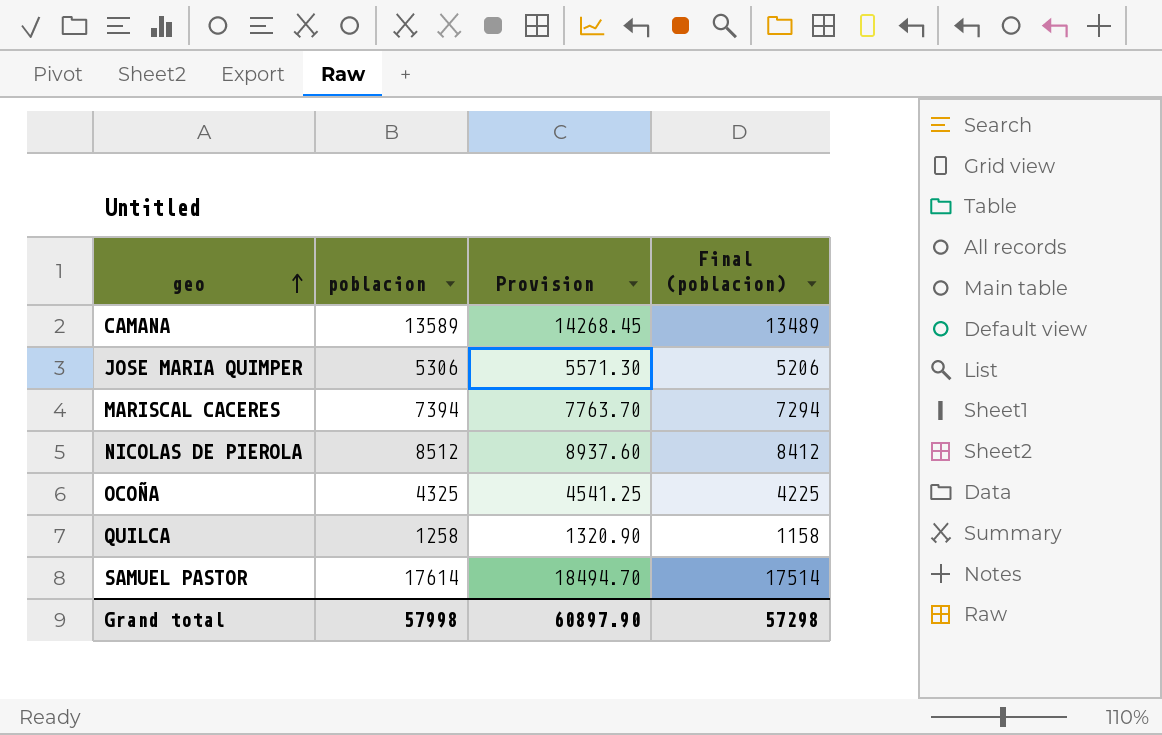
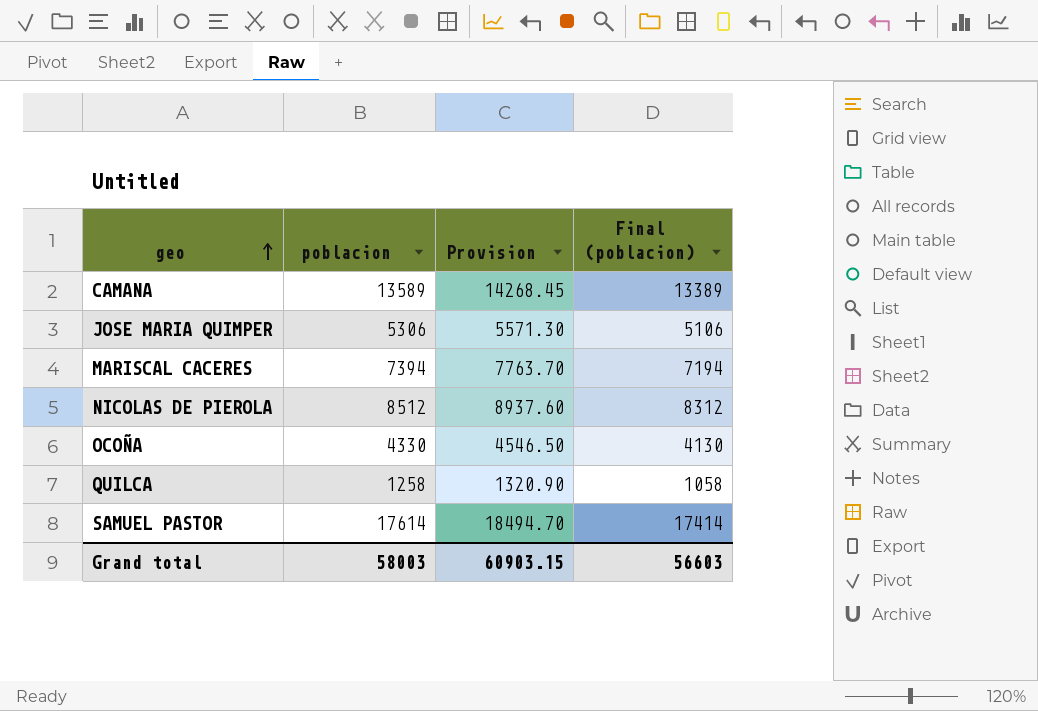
column Final (poblacion) | formula: [poblacion] - 100 -> [poblacion] - 200
OCOÑA | poblacion: 4325 -> 4330
OCOÑA | Provision: 4541.25 -> 4546.50
Grand total | poblacion: 57998 -> 58003
Grand total | Provision: 60897.90 -> 60903.15
Grand total | Final (poblacion): 57298 -> 56603

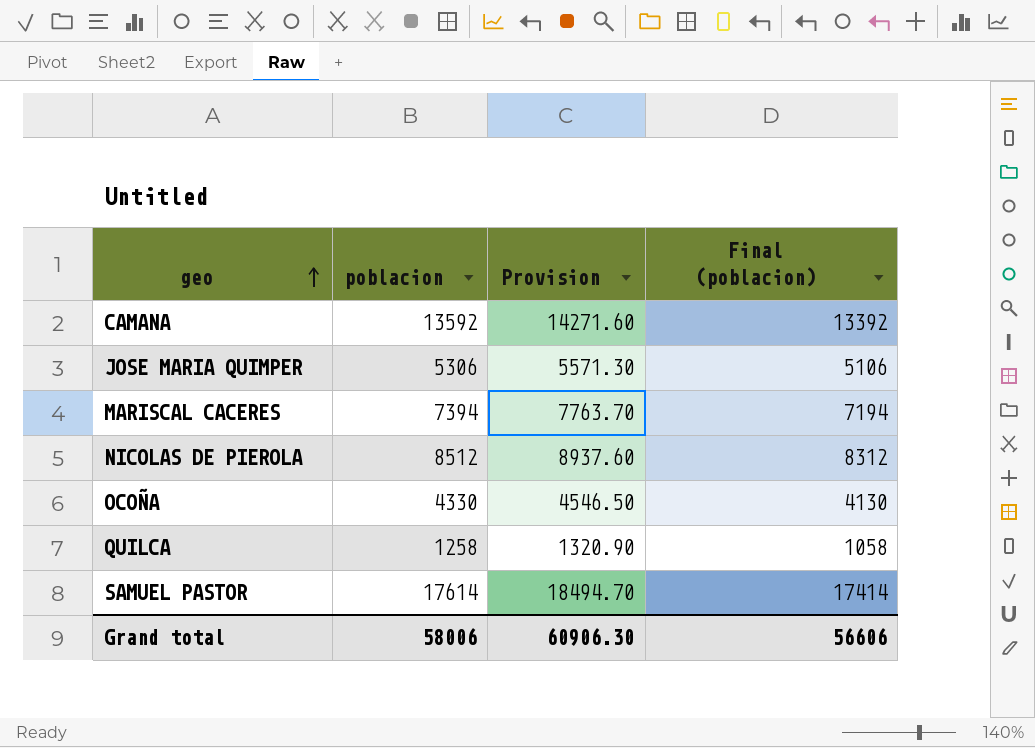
CAMANA | poblacion: 13589 -> 13592
CAMANA | Provision: 14268.45 -> 14271.60
CAMANA | Final (poblacion): 13389 -> 13392
Grand total | poblacion: 58003 -> 58006
Grand total | Provision: 60903.15 -> 60906.30
Grand total | Final (poblacion): 56603 -> 56606

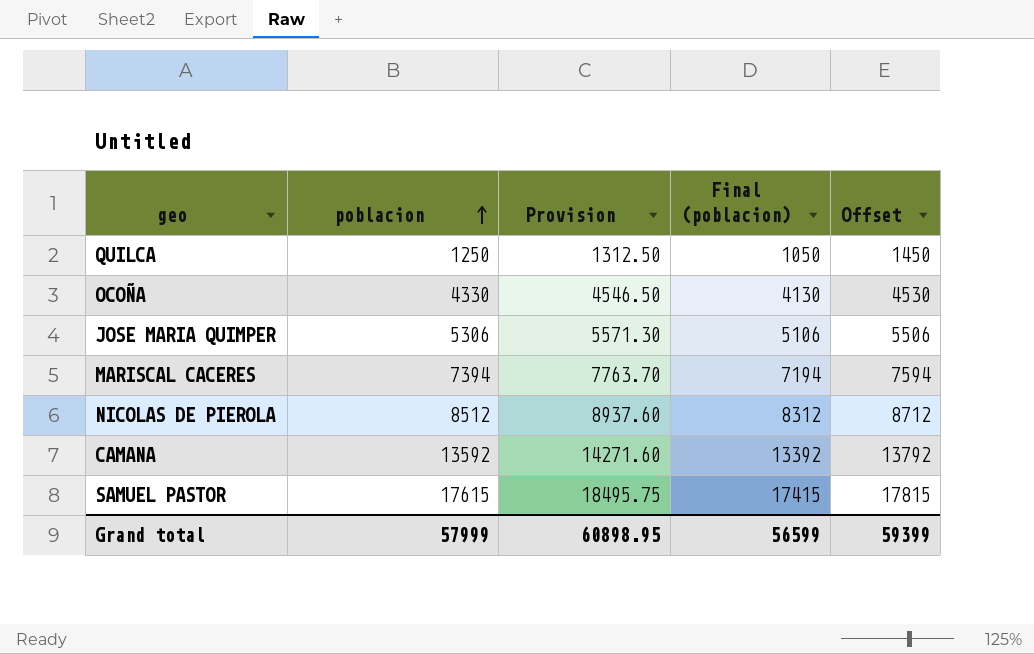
row order: geo ascending -> poblacion ascending
column Offset | formula: none -> [poblacion] + 200
QUILCA | poblacion: 1258 -> 1250
QUILCA | Provision: 1320.90 -> 1312.50
QUILCA | Final (poblacion): 1058 -> 1050
SAMUEL PASTOR | poblacion: 17614 -> 17615
SAMUEL PASTOR | Provision: 18494.70 -> 18495.75
SAMUEL PASTOR | Final (poblacion): 17414 -> 17415
Grand total | poblacion: 58006 -> 57999
Grand total | Provision: 60906.30 -> 60898.95
Grand total | Final (poblacion): 56606 -> 56599

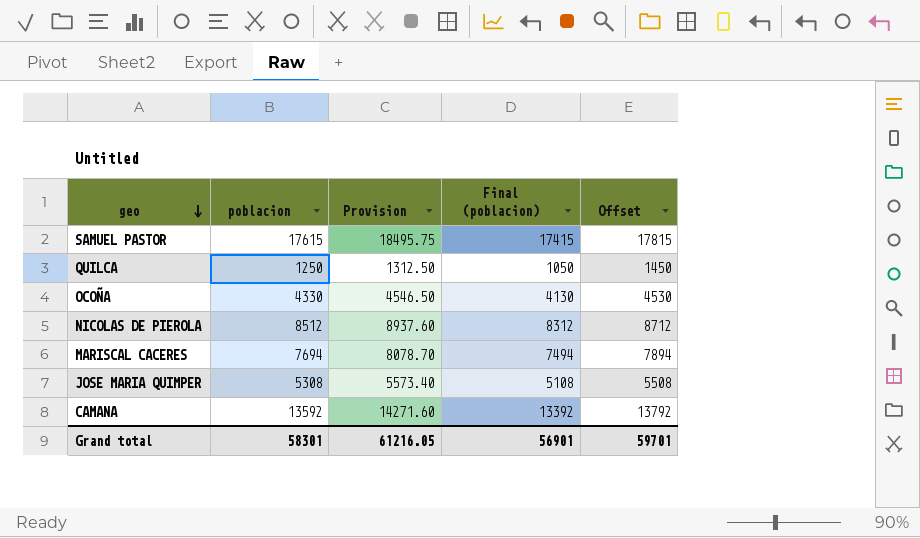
row order: poblacion ascending -> geo descending
MARISCAL CACERES | poblacion: 7394 -> 7694
MARISCAL CACERES | Provision: 7763.70 -> 8078.70
MARISCAL CACERES | Final (poblacion): 7194 -> 7494
MARISCAL CACERES | Offset: 7594 -> 7894
JOSE MARIA QUIMPER | poblacion: 5306 -> 5308
JOSE MARIA QUIMPER | Provision: 5571.30 -> 5573.40
JOSE MARIA QUIMPER | Final (poblacion): 5106 -> 5108
JOSE MARIA QUIMPER | Offset: 5506 -> 5508
Grand total | poblacion: 57999 -> 58301
Grand total | Provision: 60898.95 -> 61216.05
Grand total | Final (poblacion): 56599 -> 56901
Grand total | Offset: 59399 -> 59701

